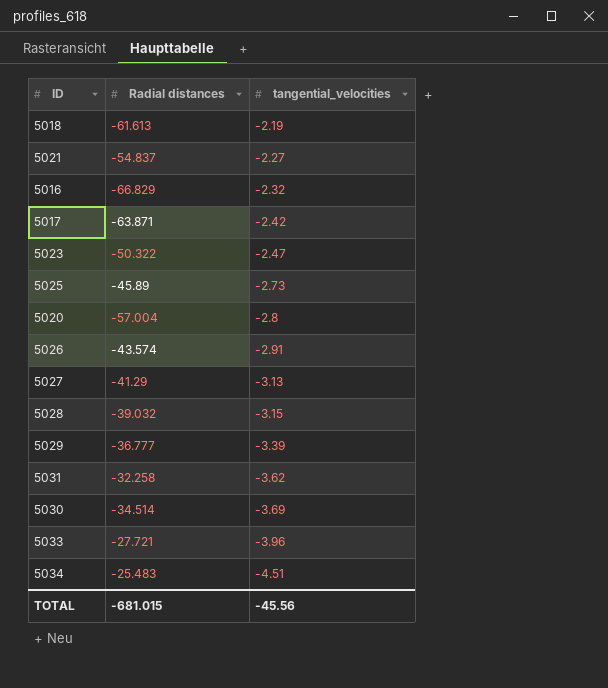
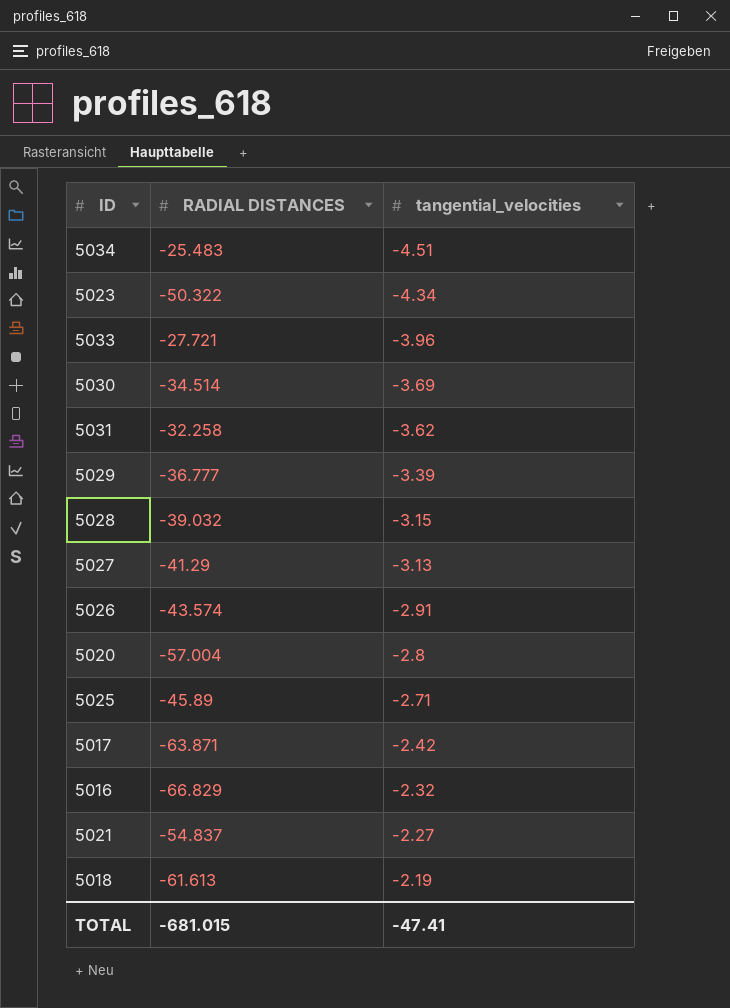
row order: tangential_velocities descending -> tangential_velocities ascending
column name: Radial distances -> RADIAL DISTANCES
5023 | tangential_velocities: -2.47 -> -4.34
5025 | tangential_velocities: -2.73 -> -2.71
TOTAL | tangential_velocities: -45.56 -> -47.41

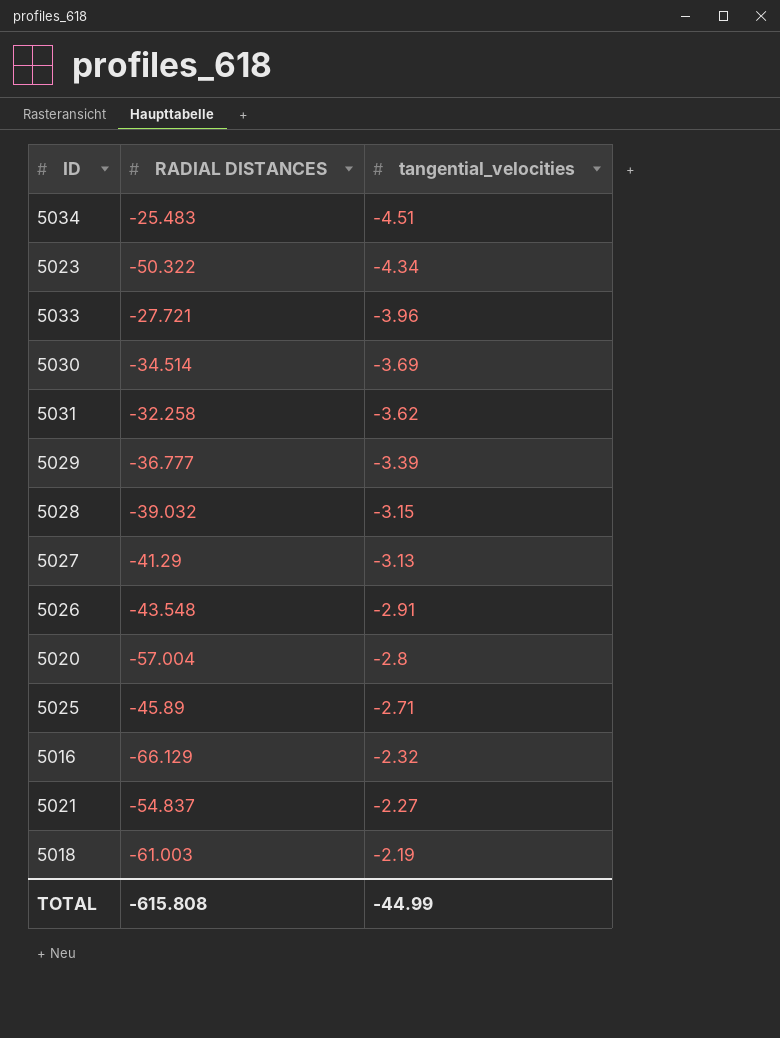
row 5017: -63.871 | -2.42 -> none
5026 | RADIAL DISTANCES: -43.574 -> -43.548
5016 | RADIAL DISTANCES: -66.829 -> -66.129
5018 | RADIAL DISTANCES: -61.613 -> -61.003
TOTAL | RADIAL DISTANCES: -681.015 -> -615.808
TOTAL | tangential_velocities: -47.41 -> -44.99

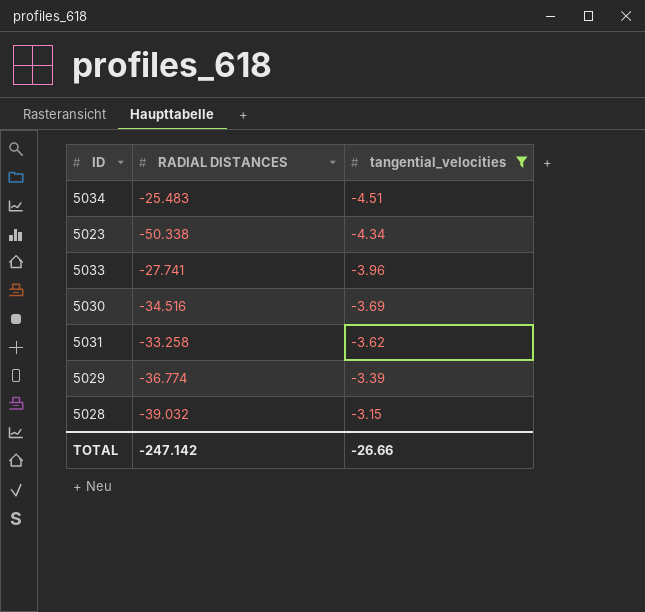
filter: none -> tangential_velocities <= -3.15
5023 | RADIAL DISTANCES: -50.322 -> -50.338
5033 | RADIAL DISTANCES: -27.721 -> -27.741
5030 | RADIAL DISTANCES: -34.514 -> -34.516
5031 | RADIAL DISTANCES: -32.258 -> -33.258
5029 | RADIAL DISTANCES: -36.777 -> -36.774
TOTAL | RADIAL DISTANCES: -615.808 -> -247.142
TOTAL | tangential_velocities: -44.99 -> -26.66

